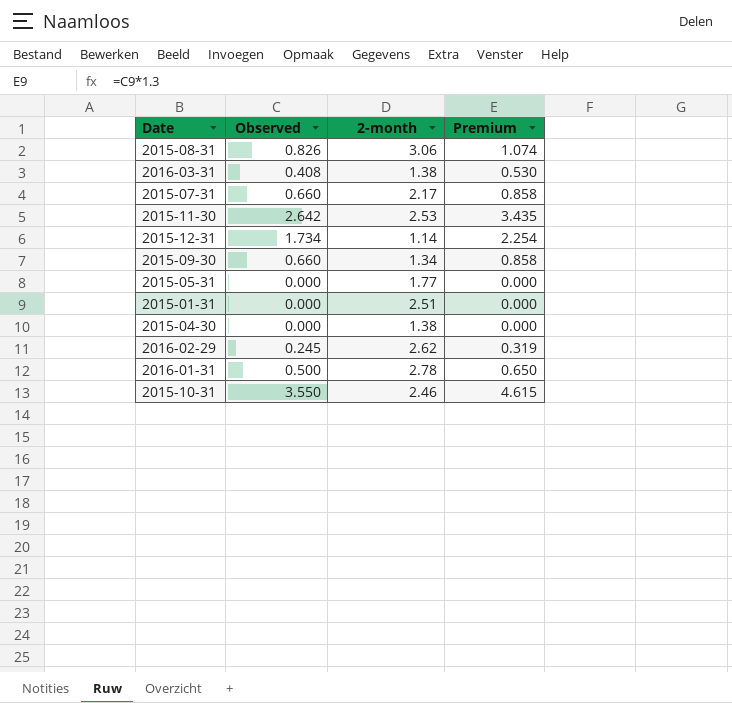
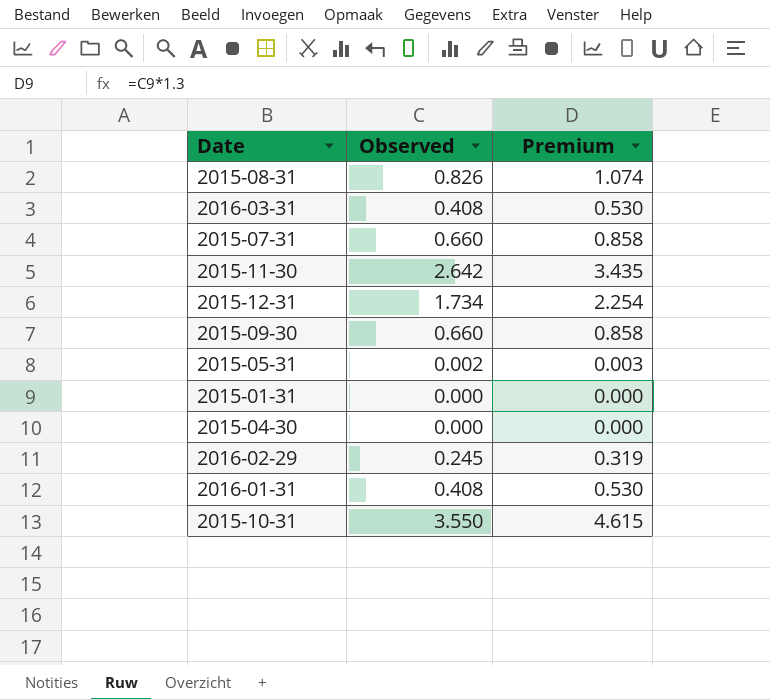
column 2-month | position: 3 -> none
2015-05-31 | Observed: 0.000 -> 0.002
2015-05-31 | Premium: 0.000 -> 0.003
2016-01-31 | Observed: 0.500 -> 0.408
2016-01-31 | Premium: 0.650 -> 0.530

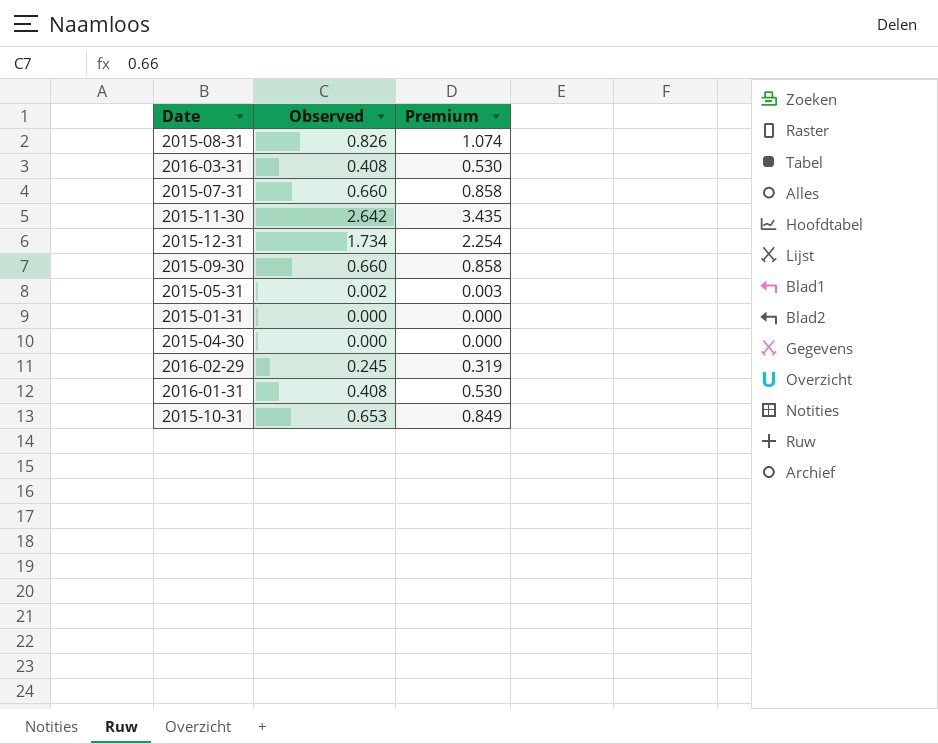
2015-10-31 | Observed: 3.550 -> 0.653
2015-10-31 | Premium: 4.615 -> 0.849

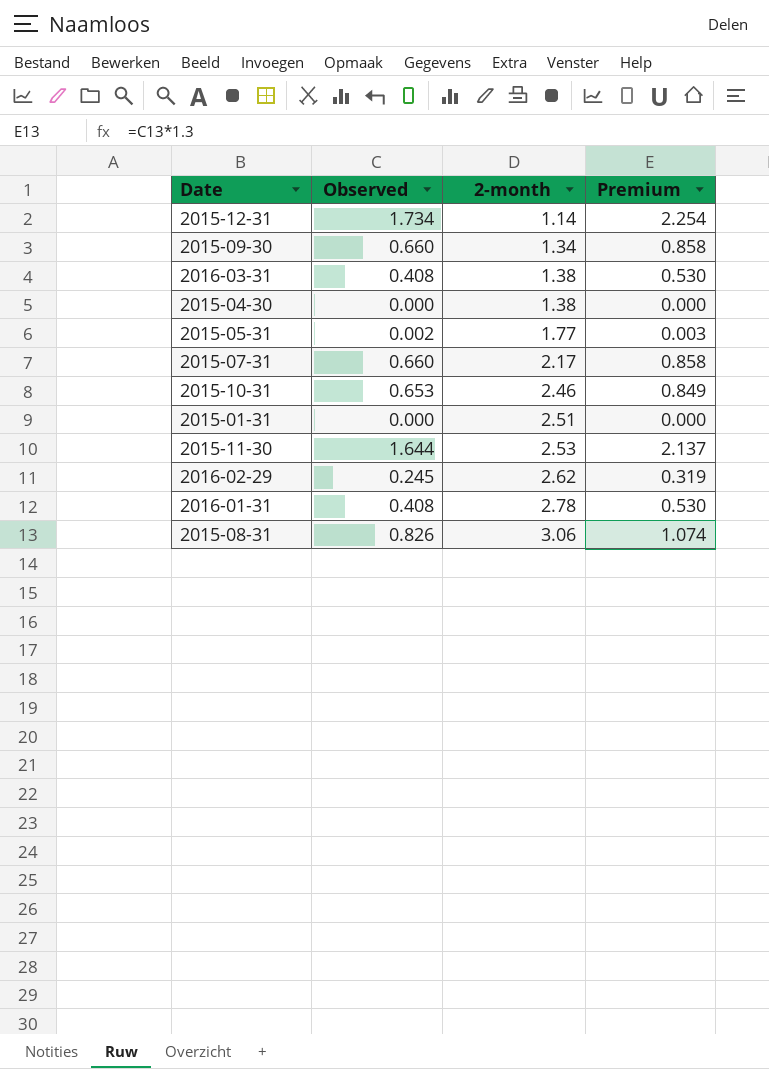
row order: none -> 2-month ascending
column 2-month | position: none -> 3
2015-11-30 | Observed: 2.642 -> 1.644
2015-11-30 | Premium: 3.435 -> 2.137

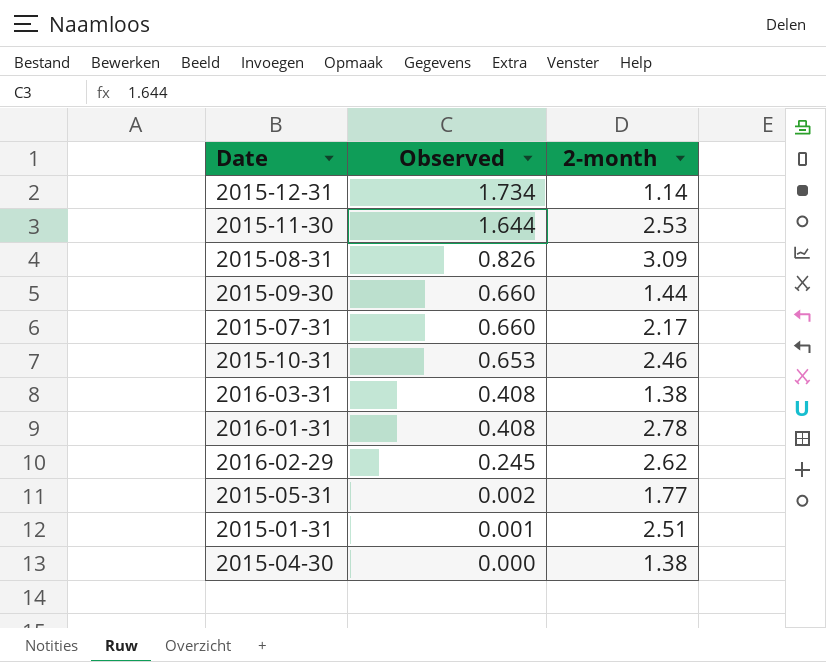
row order: 2-month ascending -> Observed descending
column Premium | formula: [Observed] * 1.3 -> none
2015-08-31 | 2-month: 3.06 -> 3.09
2015-09-30 | 2-month: 1.34 -> 1.44
2015-01-31 | Observed: 0.000 -> 0.001

